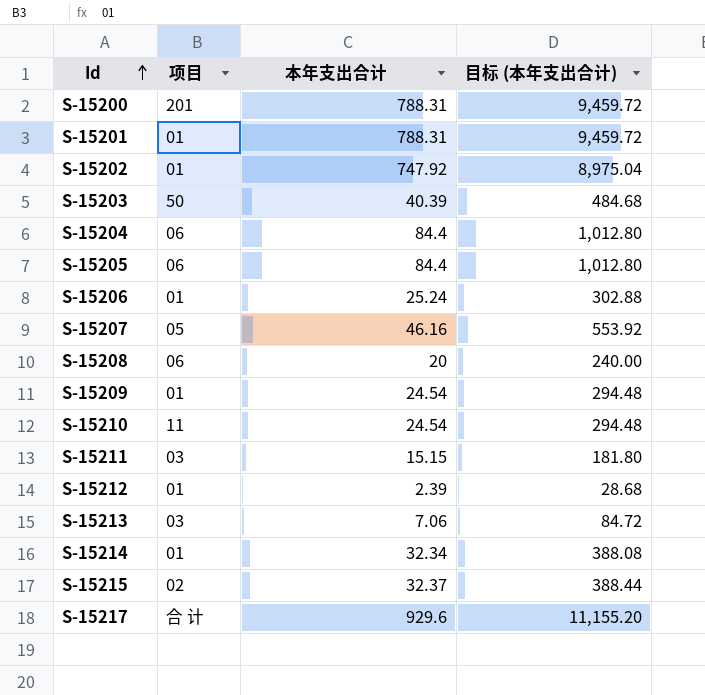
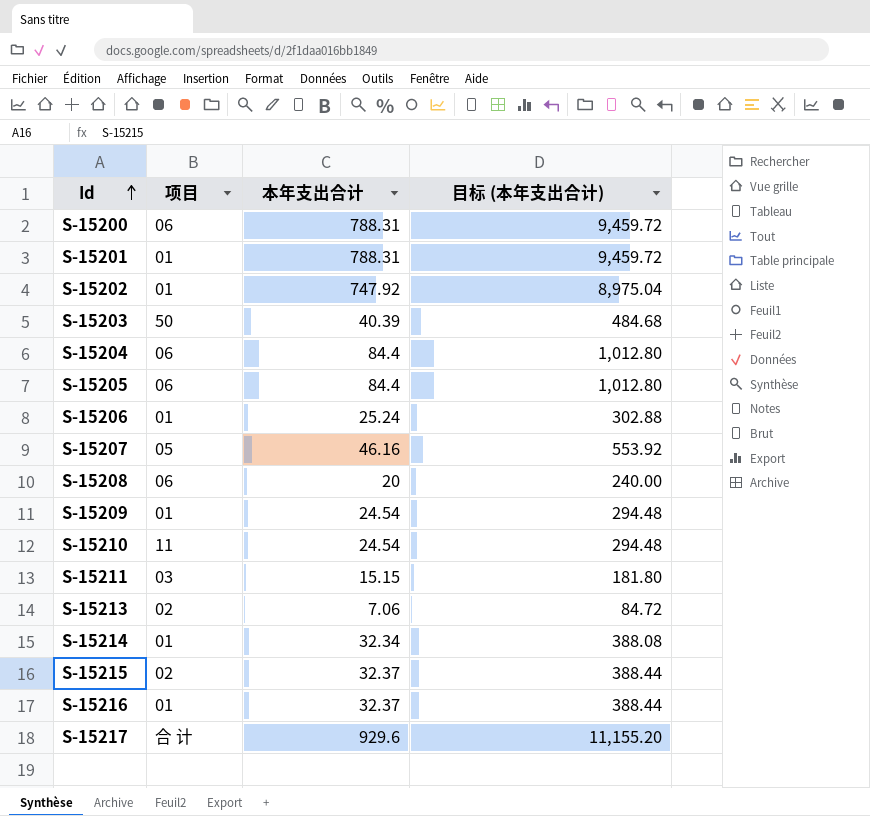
row S-15212: 01 | 2.39 | 28.68 -> none
S-15200 | 项目: 201 -> 06
S-15213 | 项目: 03 -> 02
row S-15216: none -> 01 | 32.37 | 388.44

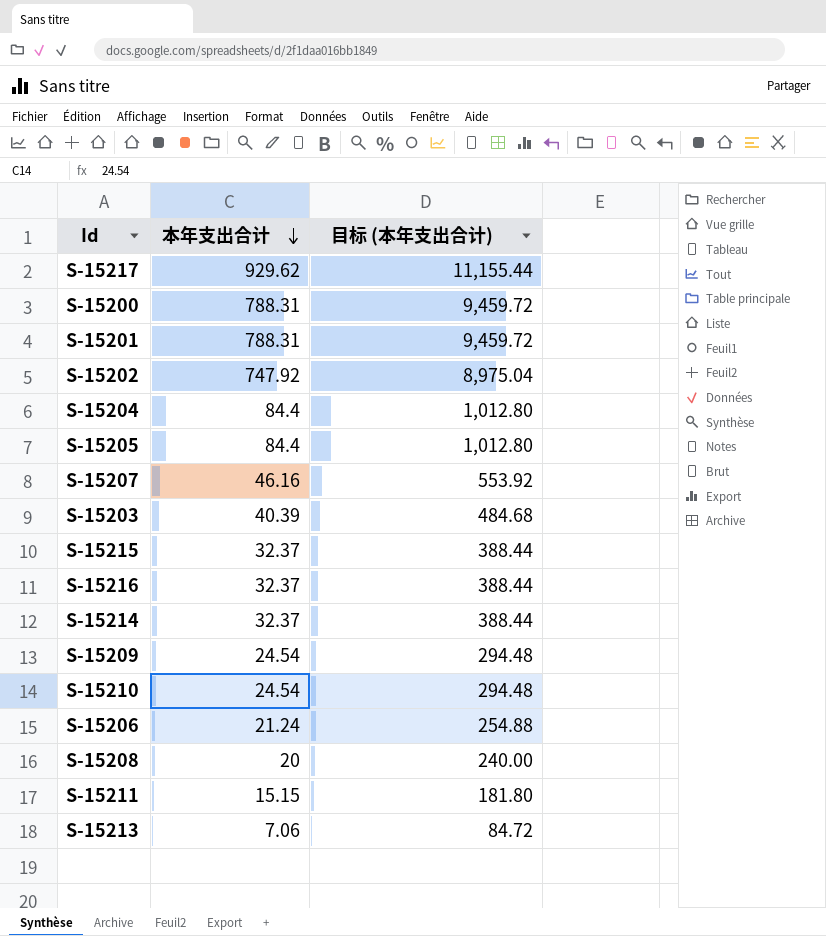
row order: Id ascending -> 本年支出合计 descending
column 项目 | position: 2 -> none
S-15217 | 本年支出合计: 929.6 -> 929.62
S-15217 | 目标 (本年支出合计): 11,155.20 -> 11,155.44
S-15214 | 本年支出合计: 32.34 -> 32.37
S-15214 | 目标 (本年支出合计): 388.08 -> 388.44
S-15206 | 本年支出合计: 25.24 -> 21.24
S-15206 | 目标 (本年支出合计): 302.88 -> 254.88

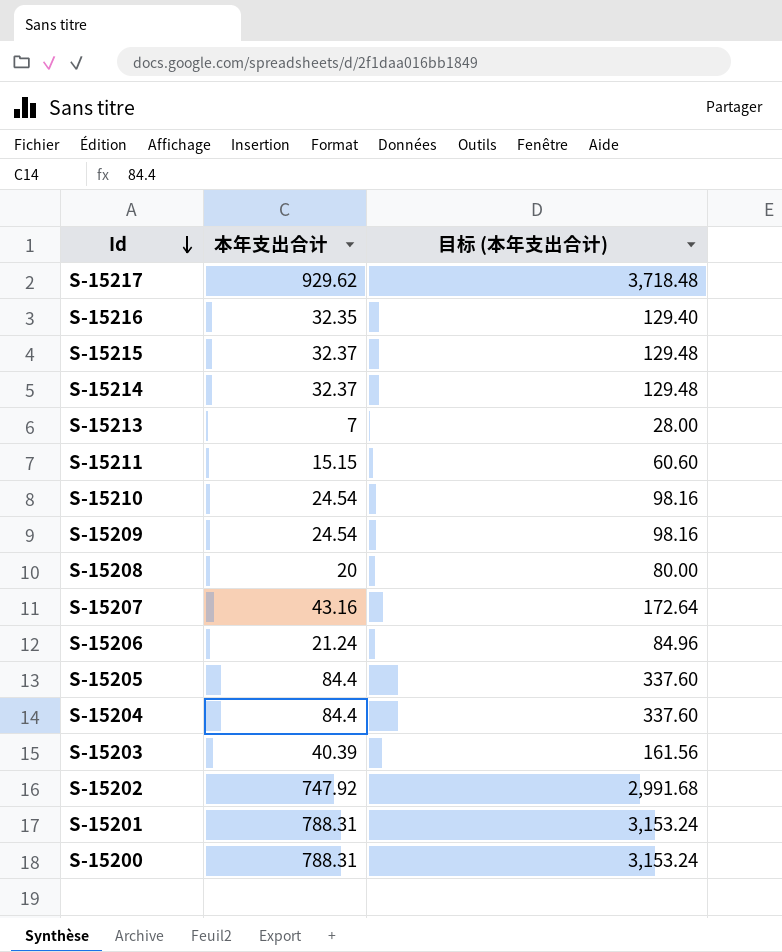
row order: 本年支出合计 descending -> Id descending
column 目标 (本年支出合计) | formula: [本年支出合计] * 12 -> [本年支出合计] * 4
S-15216 | 本年支出合计: 32.37 -> 32.35
S-15213 | 本年支出合计: 7.06 -> 7
S-15207 | 本年支出合计: 46.16 -> 43.16

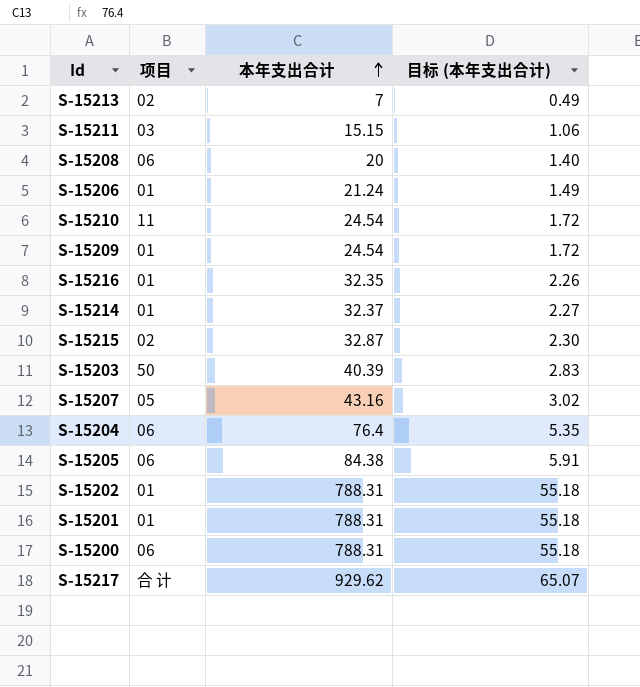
row order: Id descending -> 本年支出合计 ascending
column 项目 | position: none -> 2
column 目标 (本年支出合计) | formula: [本年支出合计] * 4 -> [本年支出合计] * 0.07
S-15215 | 本年支出合计: 32.37 -> 32.87
S-15204 | 本年支出合计: 84.4 -> 76.4
S-15205 | 本年支出合计: 84.4 -> 84.38
S-15202 | 本年支出合计: 747.92 -> 788.31

